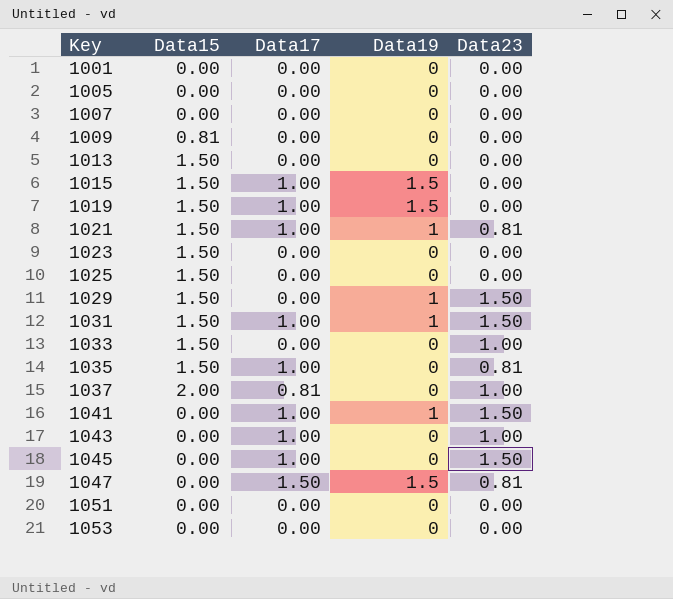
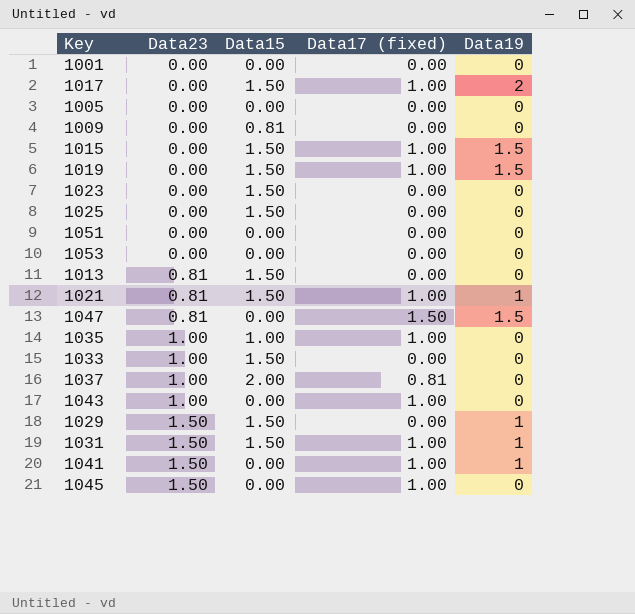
row order: Key ascending -> Data23 ascending
column Data23 | position: 5 -> 2
column name: Data17 -> Data17 (fixed)
row 1007: 0.00 | 0.00 | 0 | 0.00 -> none
row 1017: none -> 0.00 | 1.50 | 1.00 | 2
1013 | Data23: 0.00 -> 0.81
1035 | Data23: 0.81 -> 1.00
1035 | Data15: 1.50 -> 1.00

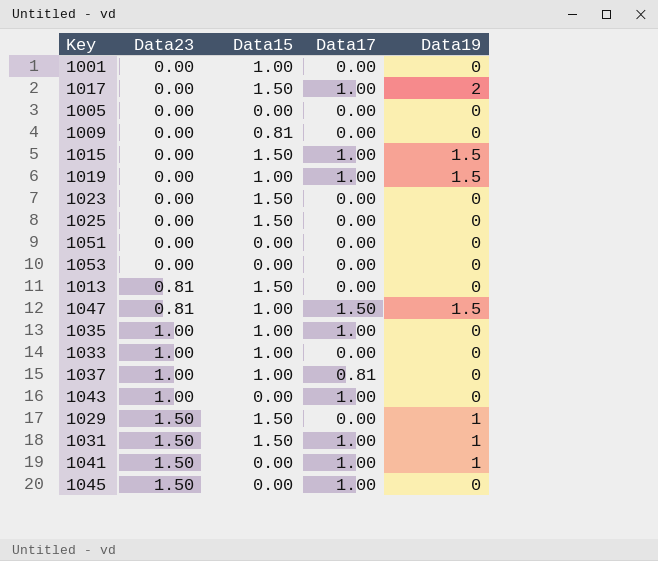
column name: Data17 (fixed) -> Data17
row 1021: 0.81 | 1.50 | 1.00 | 1 -> none
1001 | Data15: 0.00 -> 1.00
1019 | Data15: 1.50 -> 1.00
1047 | Data15: 0.00 -> 1.00
1033 | Data15: 1.50 -> 1.00
1037 | Data15: 2.00 -> 1.00

